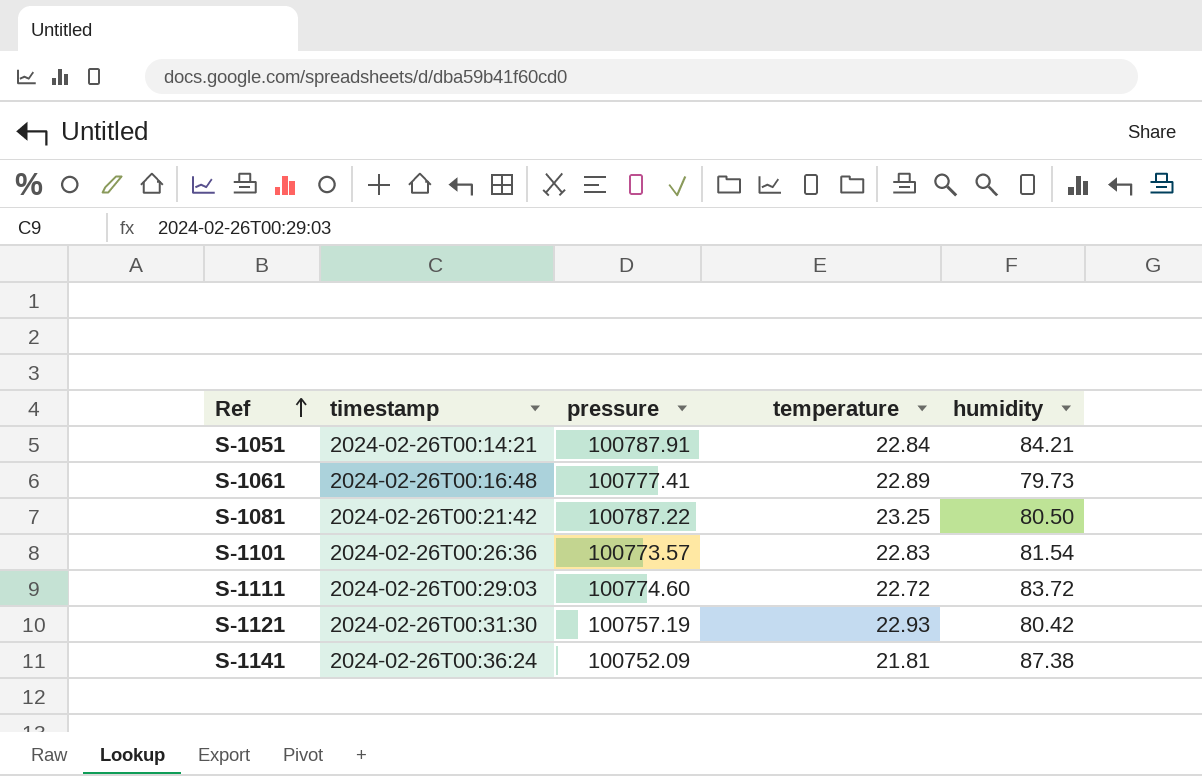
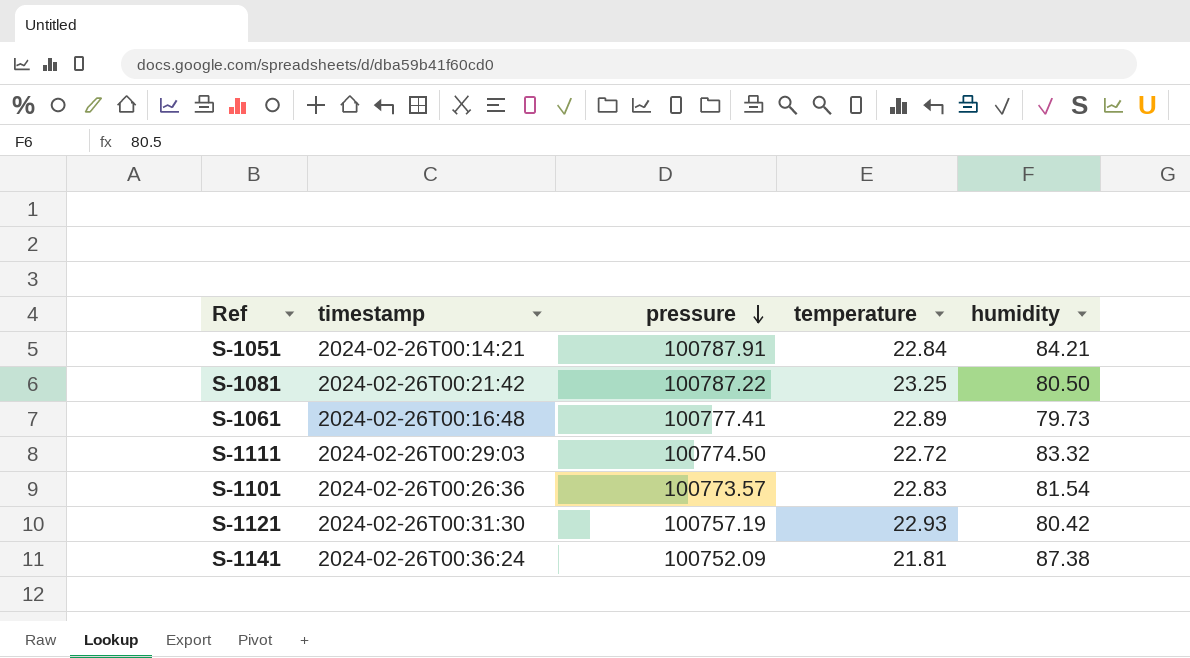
row order: Ref ascending -> pressure descending
S-1111 | pressure: 100774.60 -> 100774.50
S-1111 | humidity: 83.72 -> 83.32

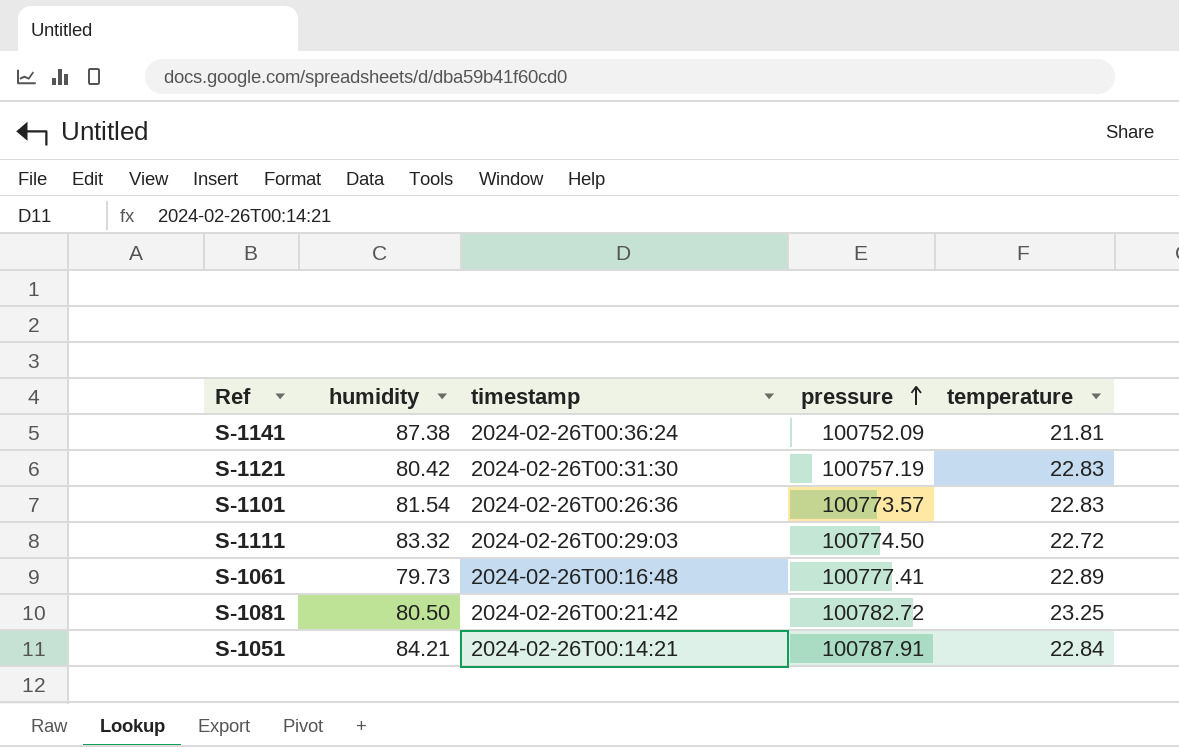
row order: pressure descending -> pressure ascending
column humidity | position: 5 -> 2
S-1121 | temperature: 22.93 -> 22.83
S-1081 | pressure: 100787.22 -> 100782.72

